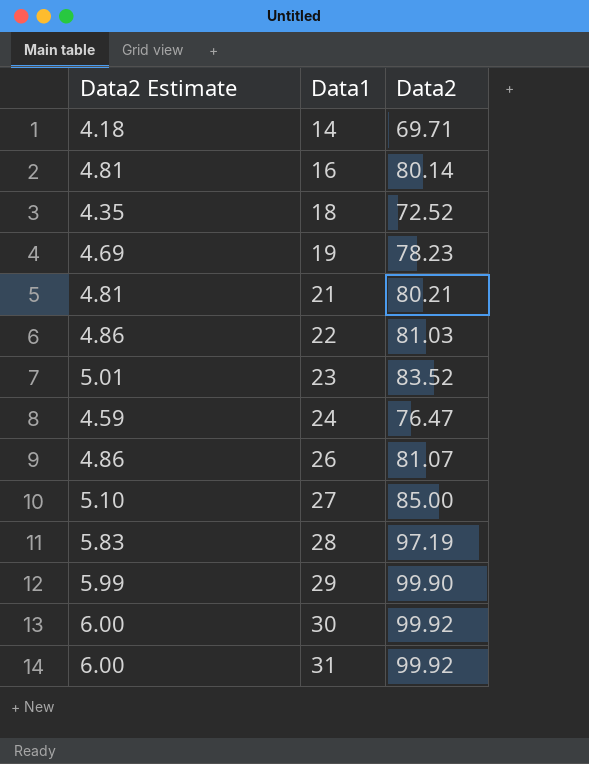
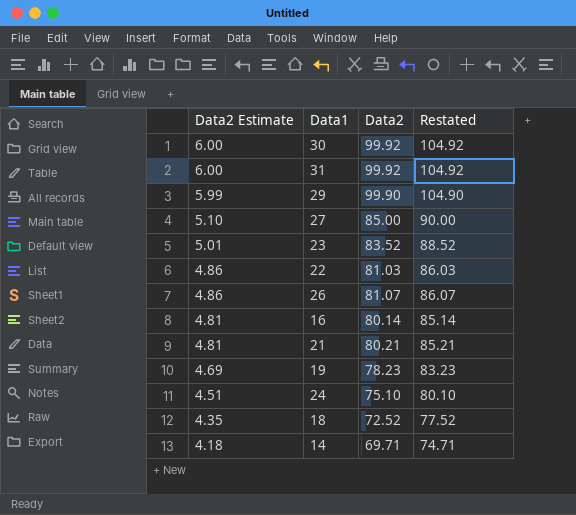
row order: Data1 ascending -> Data2 Estimate descending
column Restated | formula: none -> [Data2] + 5
row 28: 5.83 | 97.19 -> none
24 | Data2 Estimate: 4.59 -> 4.51
24 | Data2: 76.47 -> 75.10

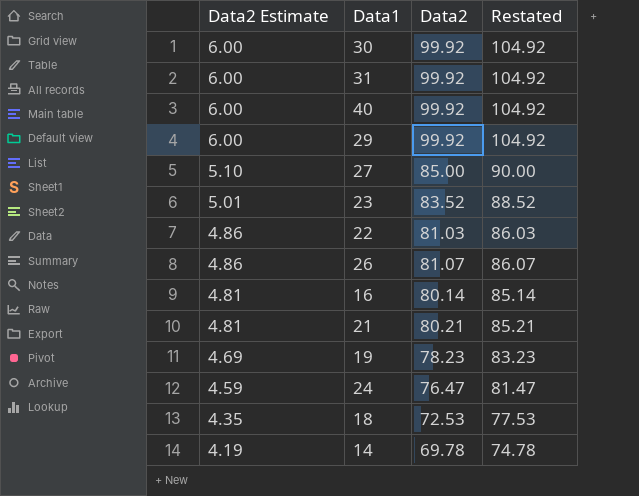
row 40: none -> 6.00 | 99.92 | 104.92
29 | Data2 Estimate: 5.99 -> 6.00
29 | Data2: 99.90 -> 99.92
29 | Restated: 104.90 -> 104.92
24 | Data2 Estimate: 4.51 -> 4.59
24 | Data2: 75.10 -> 76.47
24 | Restated: 80.10 -> 81.47
18 | Data2: 72.52 -> 72.53
18 | Restated: 77.52 -> 77.53
14 | Data2 Estimate: 4.18 -> 4.19
14 | Data2: 69.71 -> 69.78
14 | Restated: 74.71 -> 74.78

